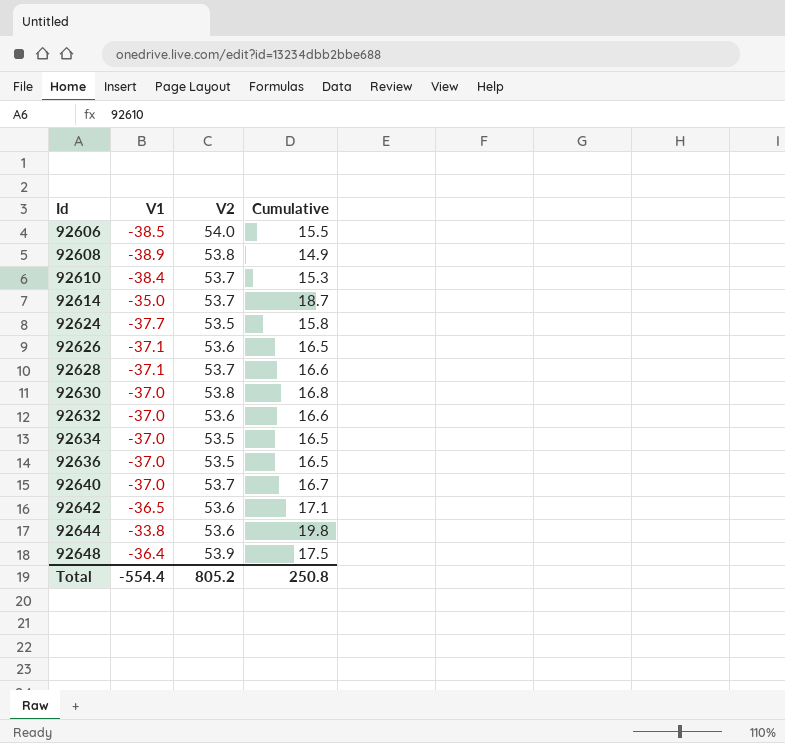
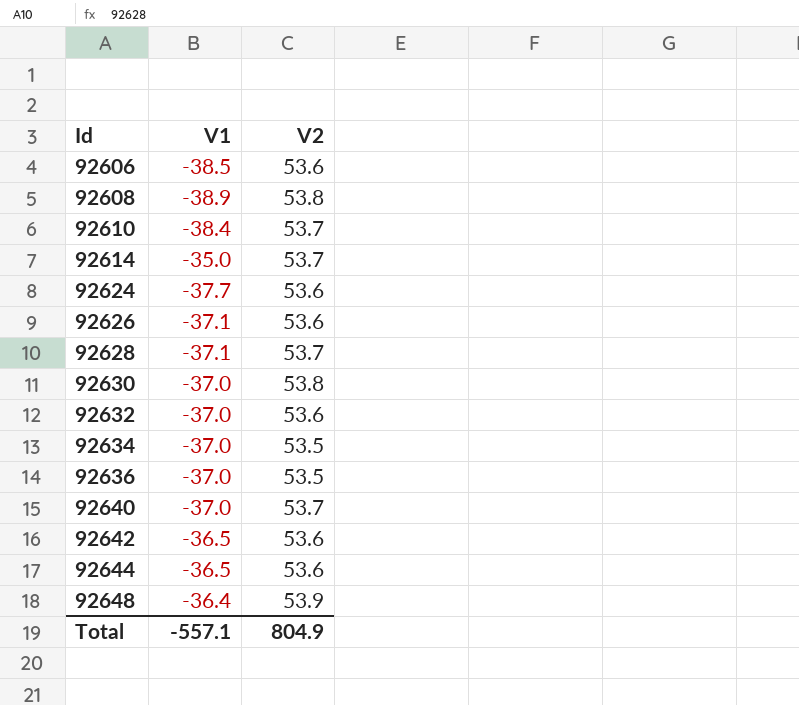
column Cumulative | formula: [V1] + [V2] -> none
92606 | V2: 54.0 -> 53.6
92624 | V2: 53.5 -> 53.6
92644 | V1: -33.8 -> -36.5
Total | V1: -554.4 -> -557.1
Total | V2: 805.2 -> 804.9

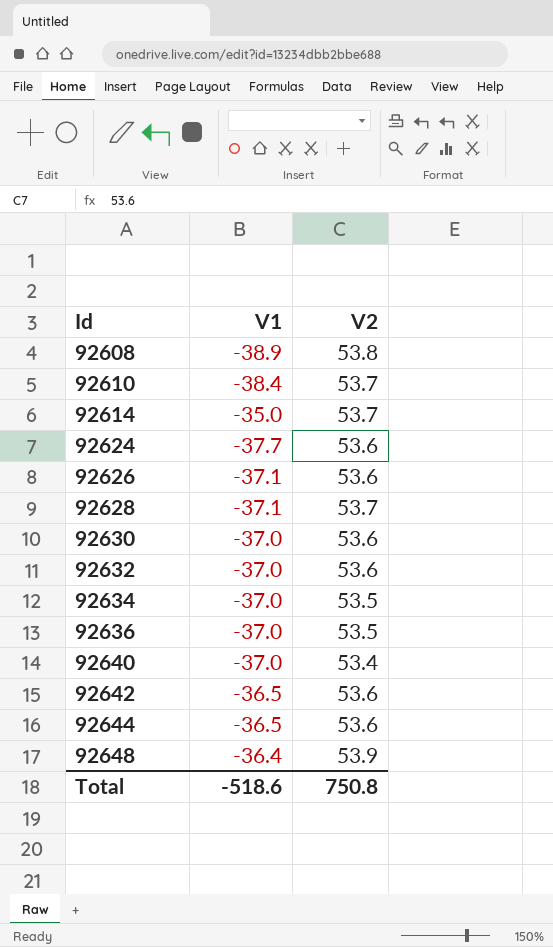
row 92606: -38.5 | 53.6 -> none
92630 | V2: 53.8 -> 53.6
92640 | V2: 53.7 -> 53.4
Total | V1: -557.1 -> -518.6
Total | V2: 804.9 -> 750.8

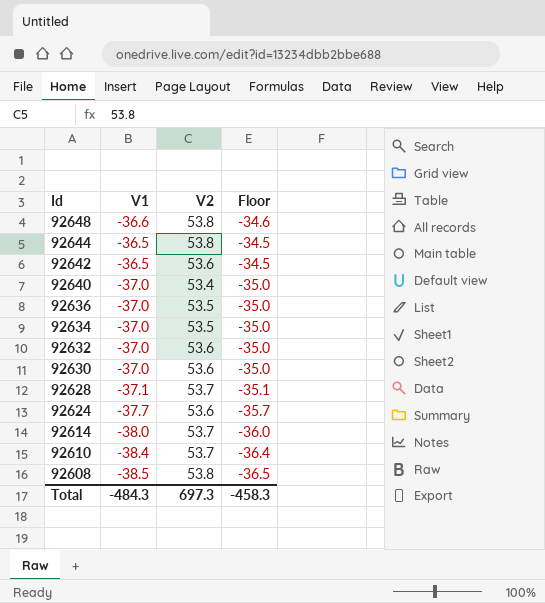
row order: Id ascending -> Id descending
column Floor | formula: none -> [V1] + 2
row 92626: -37.1 | 53.6 -> none
92648 | V1: -36.4 -> -36.6
92648 | V2: 53.9 -> 53.8
92644 | V2: 53.6 -> 53.8
92614 | V1: -35.0 -> -38.0
92608 | V1: -38.9 -> -38.5
Total | V1: -518.6 -> -484.3
Total | V2: 750.8 -> 697.3

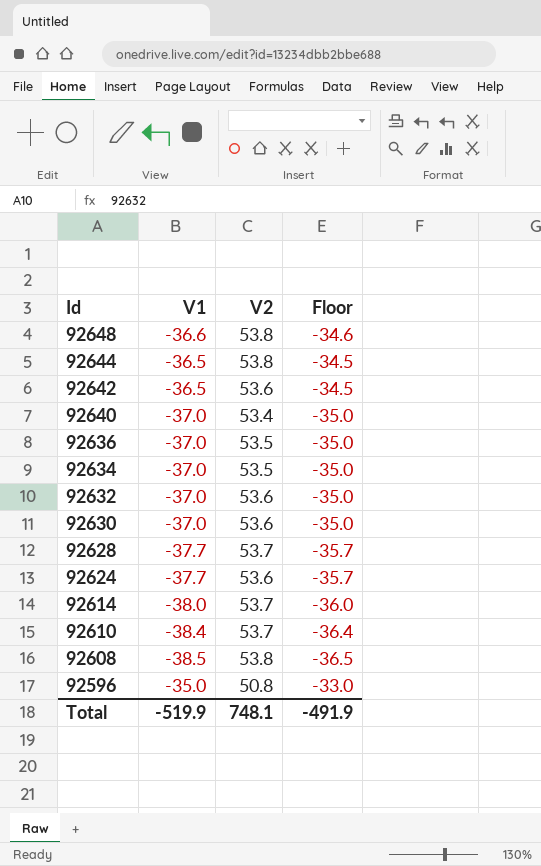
92628 | V1: -37.1 -> -37.7
92628 | Floor: -35.1 -> -35.7
row 92596: none -> -35.0 | 50.8 | -33.0
Total | V1: -484.3 -> -519.9
Total | V2: 697.3 -> 748.1
Total | Floor: -458.3 -> -491.9

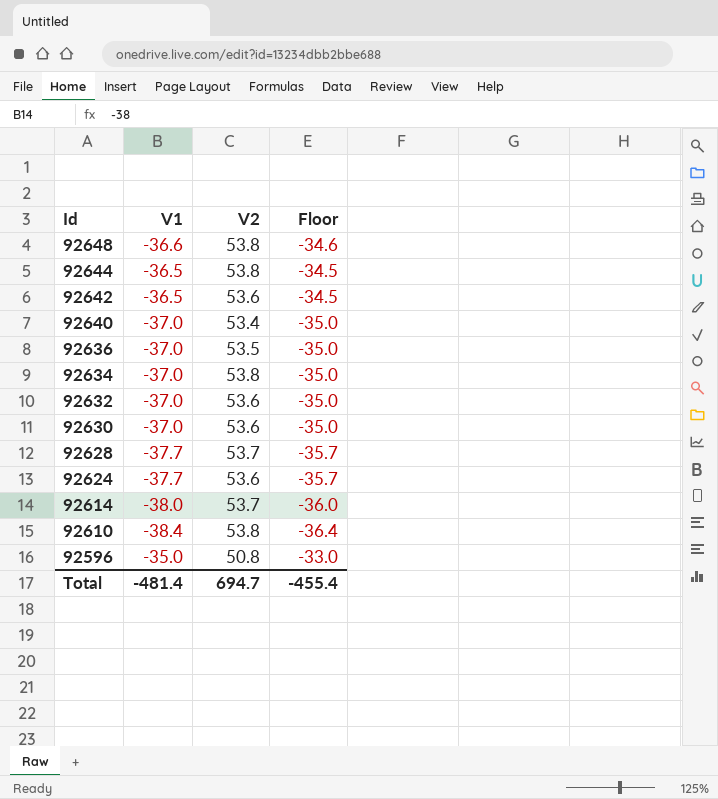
row 92608: -38.5 | 53.8 | -36.5 -> none
92634 | V2: 53.5 -> 53.8
92610 | V2: 53.7 -> 53.8
Total | V1: -519.9 -> -481.4
Total | V2: 748.1 -> 694.7
Total | Floor: -491.9 -> -455.4

